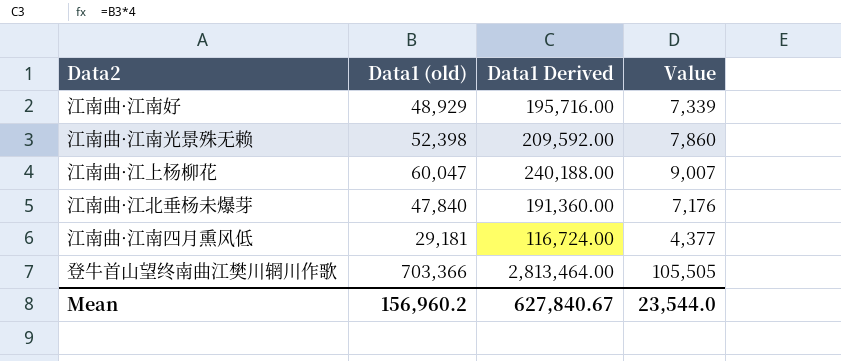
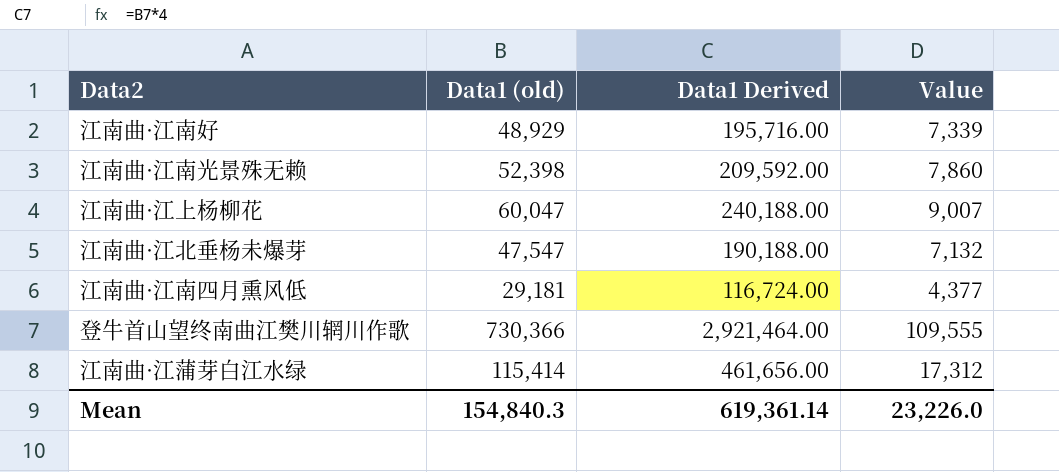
江南曲·江北垂杨未爆芽 | Data1 (old): 47,840 -> 47,547
江南曲·江北垂杨未爆芽 | Data1 Derived: 191,360.00 -> 190,188.00
江南曲·江北垂杨未爆芽 | Value: 7,176 -> 7,132
登牛首山望终南曲江樊川辋川作歌 | Data1 (old): 703,366 -> 730,366
登牛首山望终南曲江樊川辋川作歌 | Data1 Derived: 2,813,464.00 -> 2,921,464.00
登牛首山望终南曲江樊川辋川作歌 | Value: 105,505 -> 109,555
row 江南曲·江蒲芽白江水绿: none -> 115,414 | 461,656.00 | 17,312
Mean | Data1 (old): 156,960.2 -> 154,840.3
Mean | Data1 Derived: 627,840.67 -> 619,361.14
Mean | Value: 23,544.0 -> 23,226.0

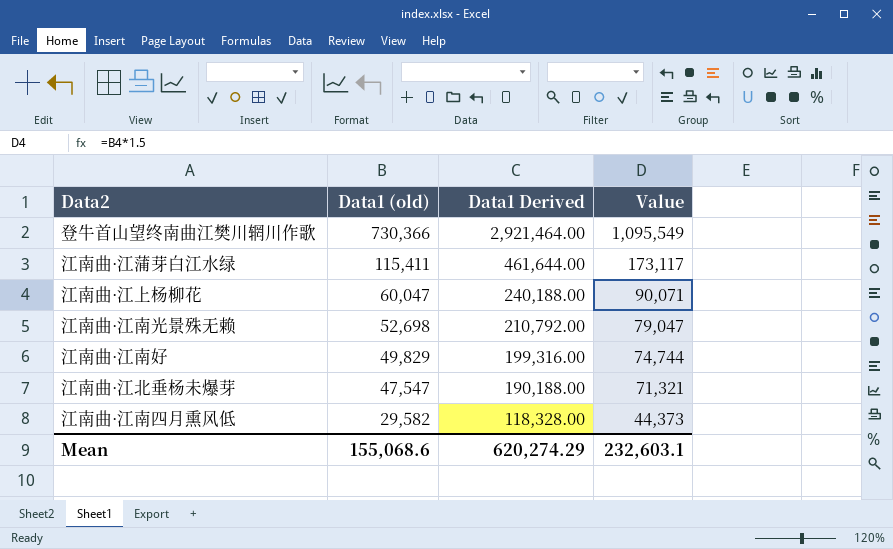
row order: none -> Data1 (old) descending
column Value | formula: [Data1 (old)] * 0.15 -> [Data1 (old)] * 1.5
江南曲·江蒲芽白江水绿 | Data1 (old): 115,414 -> 115,411
江南曲·江蒲芽白江水绿 | Data1 Derived: 461,656.00 -> 461,644.00
江南曲·江南光景殊无赖 | Data1 (old): 52,398 -> 52,698
江南曲·江南光景殊无赖 | Data1 Derived: 209,592.00 -> 210,792.00
江南曲·江南好 | Data1 (old): 48,929 -> 49,829
江南曲·江南好 | Data1 Derived: 195,716.00 -> 199,316.00
江南曲·江南四月熏风低 | Data1 (old): 29,181 -> 29,582
江南曲·江南四月熏风低 | Data1 Derived: 116,724.00 -> 118,328.00
Mean | Data1 (old): 154,840.3 -> 155,068.6
Mean | Data1 Derived: 619,361.14 -> 620,274.29
Mean | Value: 23,226.0 -> 232,603.1

